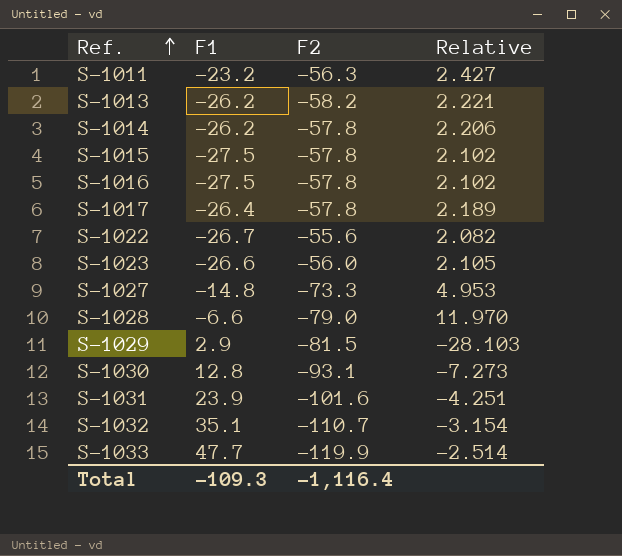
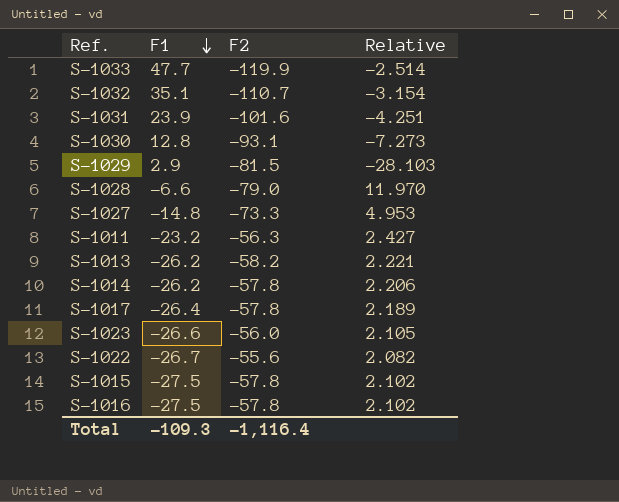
row order: Ref. ascending -> F1 descending

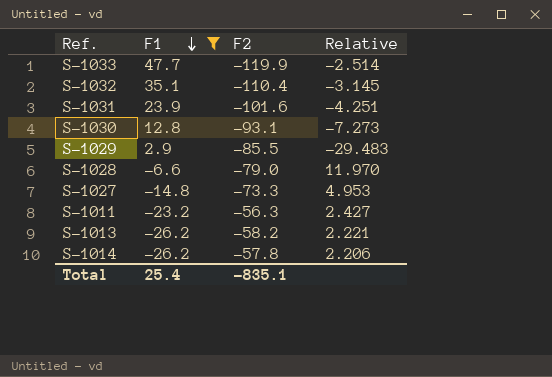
filter: none -> F1 >= -26.2
S-1032 | F2: -110.7 -> -110.4
S-1032 | Relative: -3.154 -> -3.145
S-1029 | F2: -81.5 -> -85.5
S-1029 | Relative: -28.103 -> -29.483
Total | F1: -109.3 -> 25.4
Total | F2: -1,116.4 -> -835.1

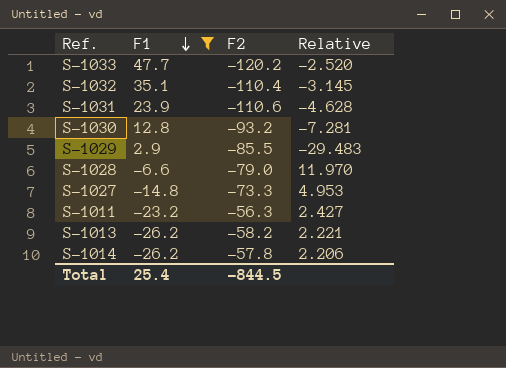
S-1033 | F2: -119.9 -> -120.2
S-1033 | Relative: -2.514 -> -2.520
S-1031 | F2: -101.6 -> -110.6
S-1031 | Relative: -4.251 -> -4.628
S-1030 | F2: -93.1 -> -93.2
S-1030 | Relative: -7.273 -> -7.281
Total | F2: -835.1 -> -844.5

